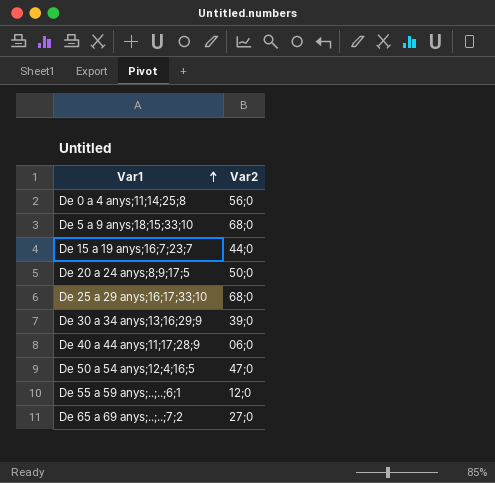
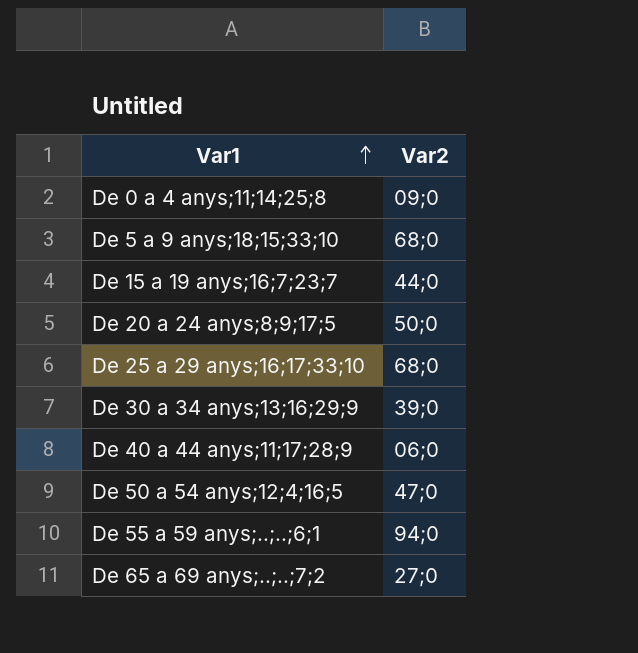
De 0 a 4 anys;11;14;25;8 | Var2: 56;0 -> 09;0
De 55 a 59 anys;..;..;6;1 | Var2: 12;0 -> 94;0

